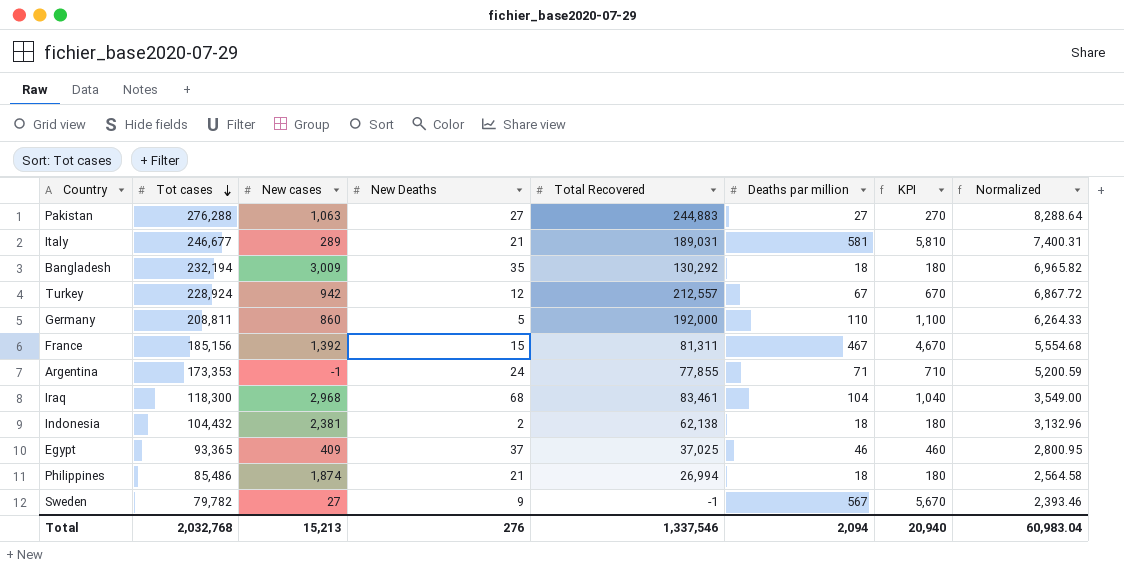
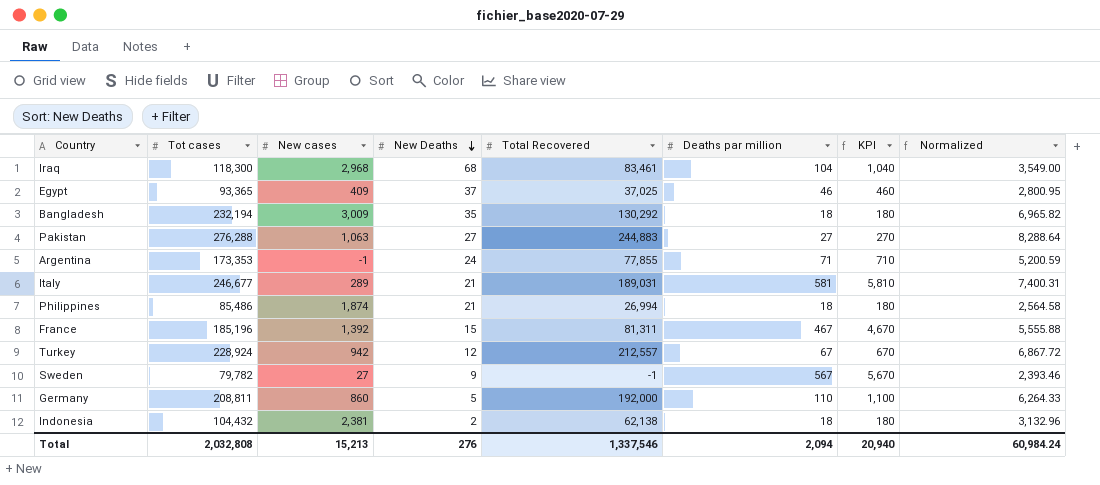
row order: Tot cases descending -> New Deaths descending
France | Tot cases: 185,156 -> 185,196
France | Normalized: 5,554.68 -> 5,555.88
Total | Tot cases: 2,032,768 -> 2,032,808
Total | Normalized: 60,983.04 -> 60,984.24

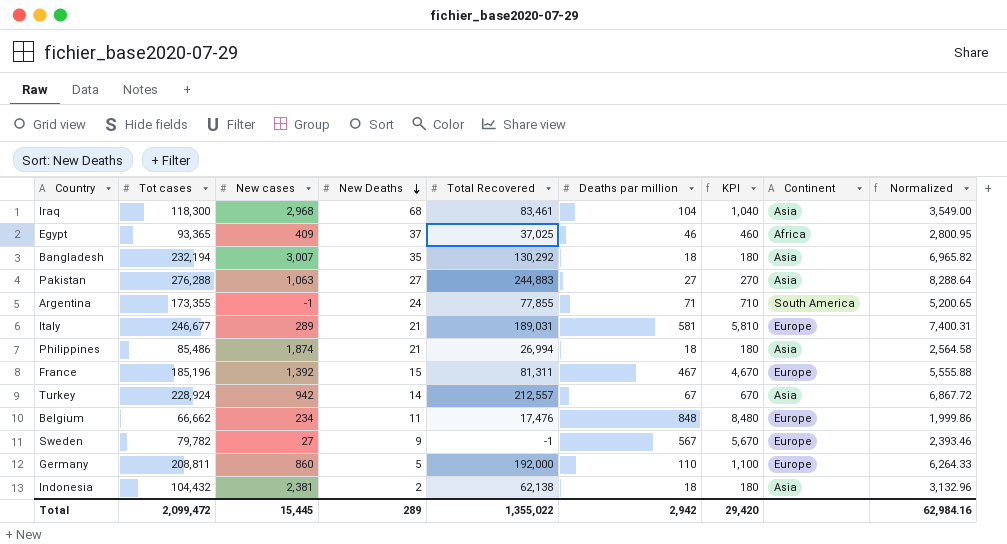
column Continent | position: none -> 8
Bangladesh | New cases: 3,009 -> 3,007
Argentina | Tot cases: 173,353 -> 173,355
Argentina | Normalized: 5,200.59 -> 5,200.65
Turkey | New Deaths: 12 -> 14
row Belgium: none -> 66,662 | 234 | 11 | 17,476 | 848 | 8,480 | Europe | 1,999.86
Total | Tot cases: 2,032,808 -> 2,099,472
Total | New cases: 15,213 -> 15,445
Total | New Deaths: 276 -> 289
Total | Total Recovered: 1,337,546 -> 1,355,022
Total | Deaths par million: 2,094 -> 2,942
Total | KPI: 20,940 -> 29,420
Total | Normalized: 60,984.24 -> 62,984.16

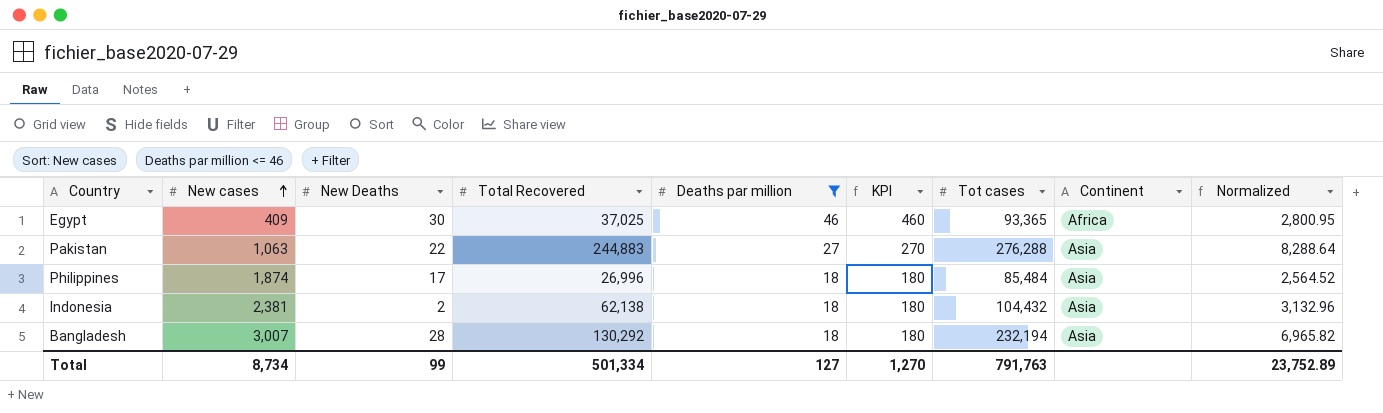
filter: none -> Deaths par million <= 46
row order: New Deaths descending -> New cases ascending
column Tot cases | position: 2 -> 7
Egypt | New Deaths: 37 -> 30
Pakistan | New Deaths: 27 -> 22
Philippines | New Deaths: 21 -> 17
Philippines | Total Recovered: 26,994 -> 26,996
Philippines | Tot cases: 85,486 -> 85,484
Philippines | Normalized: 2,564.58 -> 2,564.52
Bangladesh | New Deaths: 35 -> 28
Total | New cases: 15,445 -> 8,734
Total | New Deaths: 289 -> 99
Total | Total Recovered: 1,355,022 -> 501,334
Total | Deaths par million: 2,942 -> 127
Total | KPI: 29,420 -> 1,270
Total | Tot cases: 2,099,472 -> 791,763
Total | Normalized: 62,984.16 -> 23,752.89

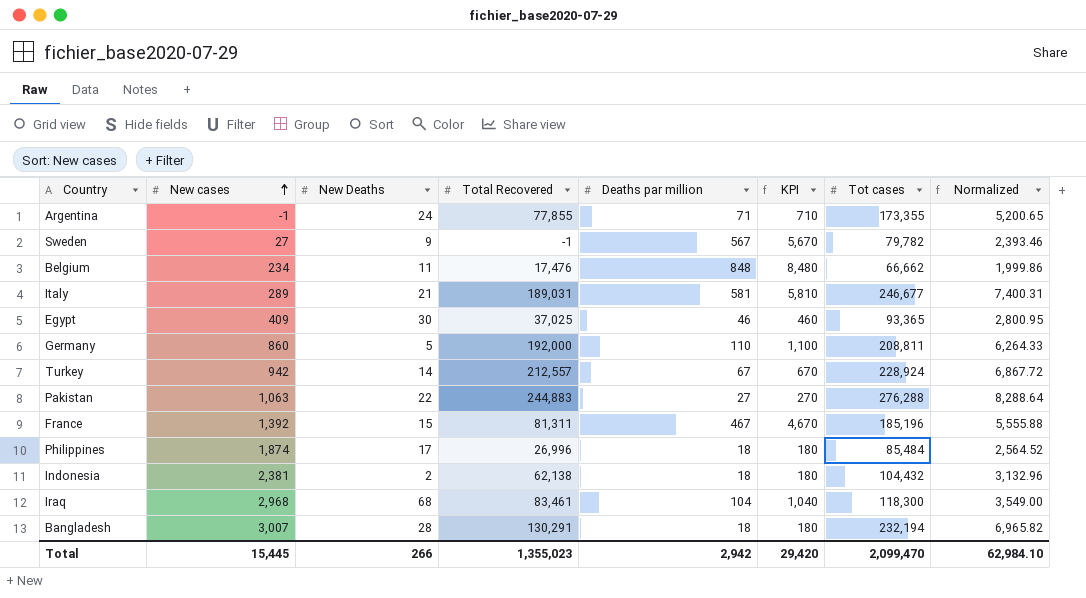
filter: Deaths par million <= 46 -> none
column Continent | position: 8 -> none
Bangladesh | Total Recovered: 130,292 -> 130,291
Total | New cases: 8,734 -> 15,445
Total | New Deaths: 99 -> 266
Total | Total Recovered: 501,334 -> 1,355,023
Total | Deaths par million: 127 -> 2,942
Total | KPI: 1,270 -> 29,420
Total | Tot cases: 791,763 -> 2,099,470
Total | Normalized: 23,752.89 -> 62,984.10

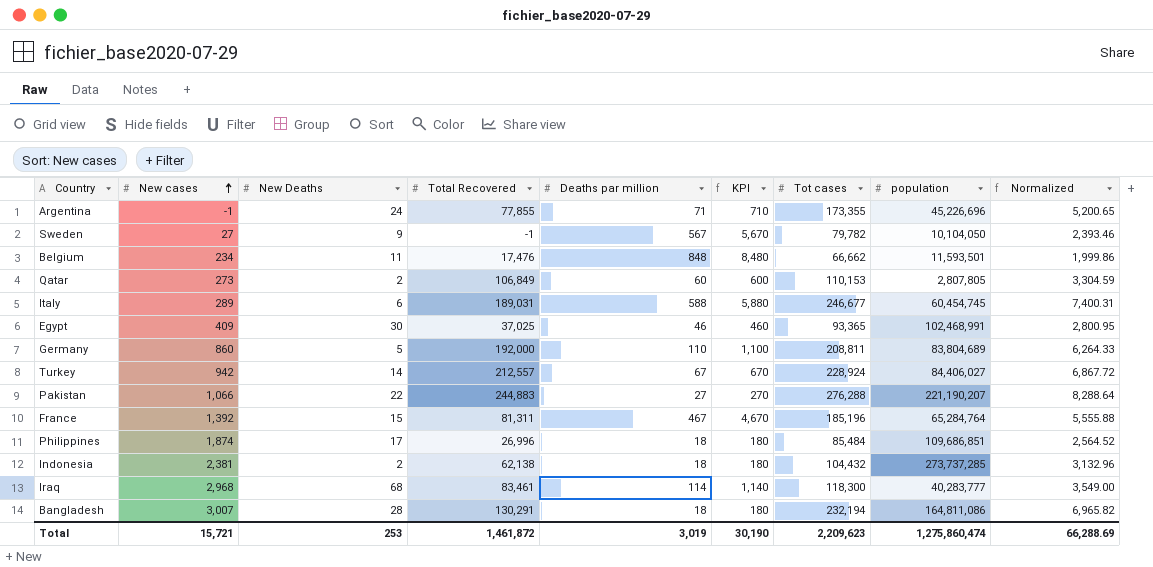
column population | position: none -> 8
row Qatar: none -> 273 | 2 | 106,849 | 60 | 600 | 110,153 | 2,807,805 | 3,304.59
Italy | New Deaths: 21 -> 6
Italy | Deaths par million: 581 -> 588
Italy | KPI: 5,810 -> 5,880
Pakistan | New cases: 1,063 -> 1,066
Iraq | Deaths par million: 104 -> 114
Iraq | KPI: 1,040 -> 1,140
Total | New cases: 15,445 -> 15,721
Total | New Deaths: 266 -> 253
Total | Total Recovered: 1,355,023 -> 1,461,872
Total | Deaths par million: 2,942 -> 3,019
Total | KPI: 29,420 -> 30,190
Total | Tot cases: 2,099,470 -> 2,209,623
Total | Normalized: 62,984.10 -> 66,288.69

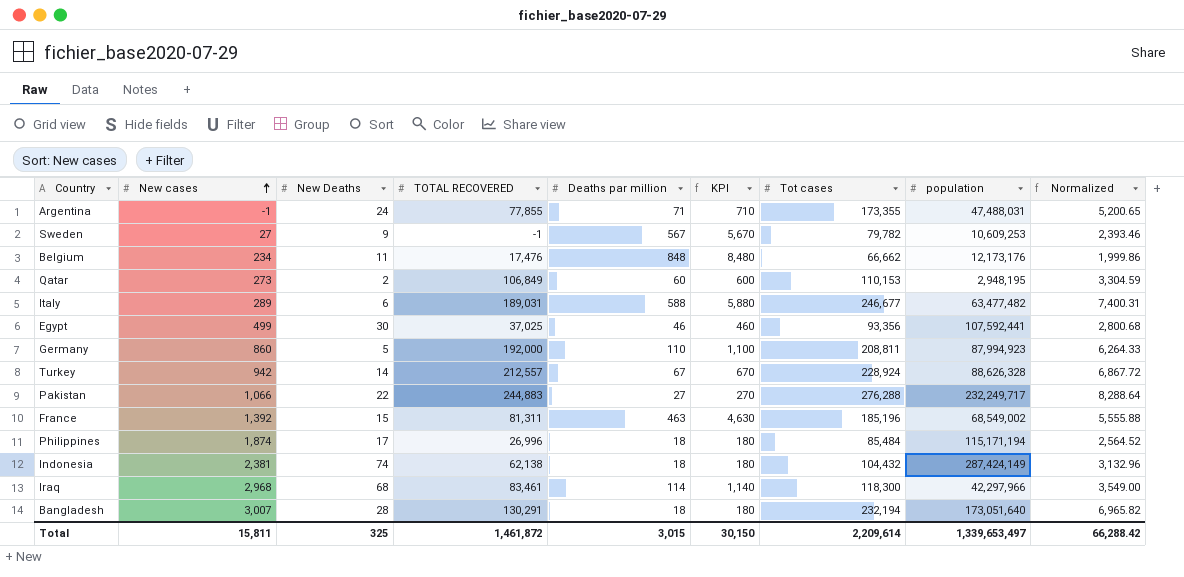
column name: Total Recovered -> TOTAL RECOVERED
Argentina | population: 45,226,696 -> 47,488,031
Sweden | population: 10,104,050 -> 10,609,253
Belgium | population: 11,593,501 -> 12,173,176
Qatar | population: 2,807,805 -> 2,948,195
Italy | population: 60,454,745 -> 63,477,482
Egypt | New cases: 409 -> 499
Egypt | Tot cases: 93,365 -> 93,356
Egypt | population: 102,468,991 -> 107,592,441
Egypt | Normalized: 2,800.95 -> 2,800.68
Germany | population: 83,804,689 -> 87,994,923
Turkey | population: 84,406,027 -> 88,626,328
Pakistan | population: 221,190,207 -> 232,249,717
France | Deaths par million: 467 -> 463
France | KPI: 4,670 -> 4,630
France | population: 65,284,764 -> 68,549,002
Philippines | population: 109,686,851 -> 115,171,194
Indonesia | New Deaths: 2 -> 74
Indonesia | population: 273,737,285 -> 287,424,149
Iraq | population: 40,283,777 -> 42,297,966
Bangladesh | population: 164,811,086 -> 173,051,640
Total | New cases: 15,721 -> 15,811
Total | New Deaths: 253 -> 325
Total | Deaths par million: 3,019 -> 3,015
Total | KPI: 30,190 -> 30,150
Total | Tot cases: 2,209,623 -> 2,209,614
Total | population: 1,275,860,474 -> 1,339,653,497
Total | Normalized: 66,288.69 -> 66,288.42

